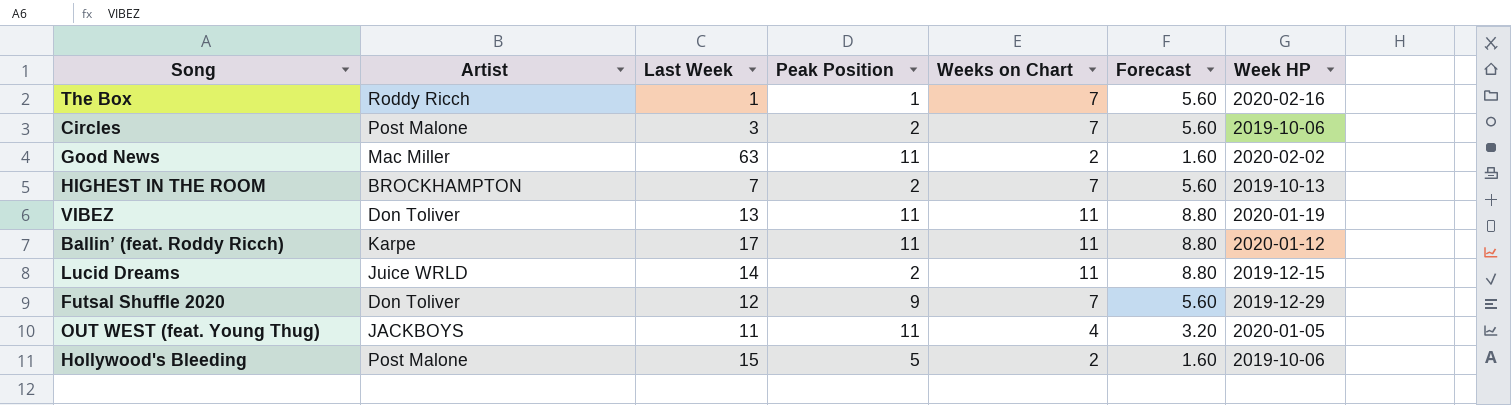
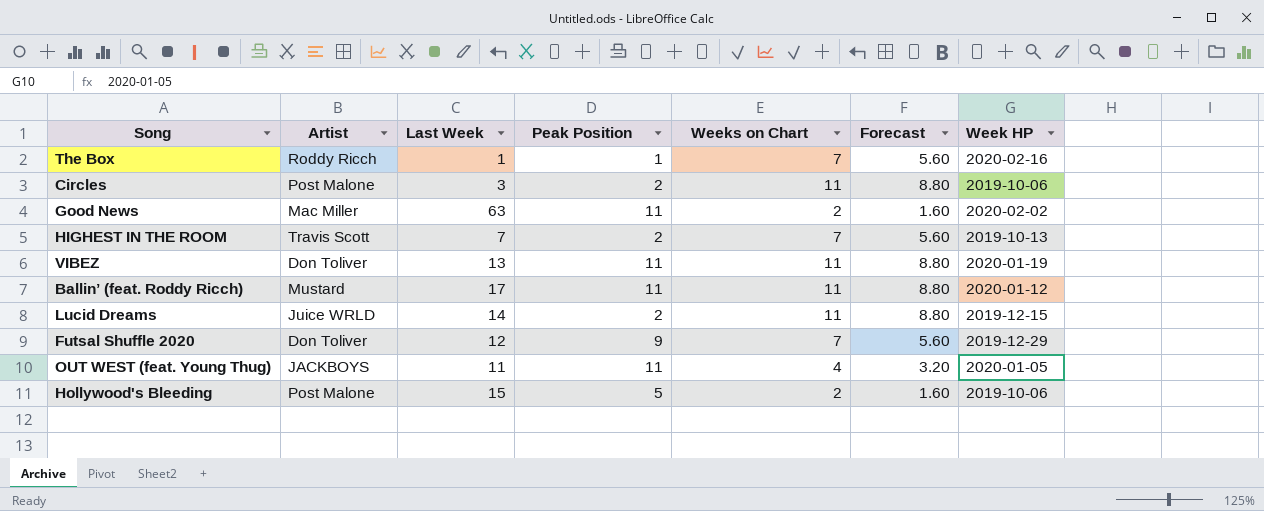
Circles | Weeks on Chart: 7 -> 11
Circles | Forecast: 5.60 -> 8.80
HIGHEST IN THE ROOM | Artist: BROCKHAMPTON -> Travis Scott
Ballin’ (feat. Roddy Ricch) | Artist: Karpe -> Mustard

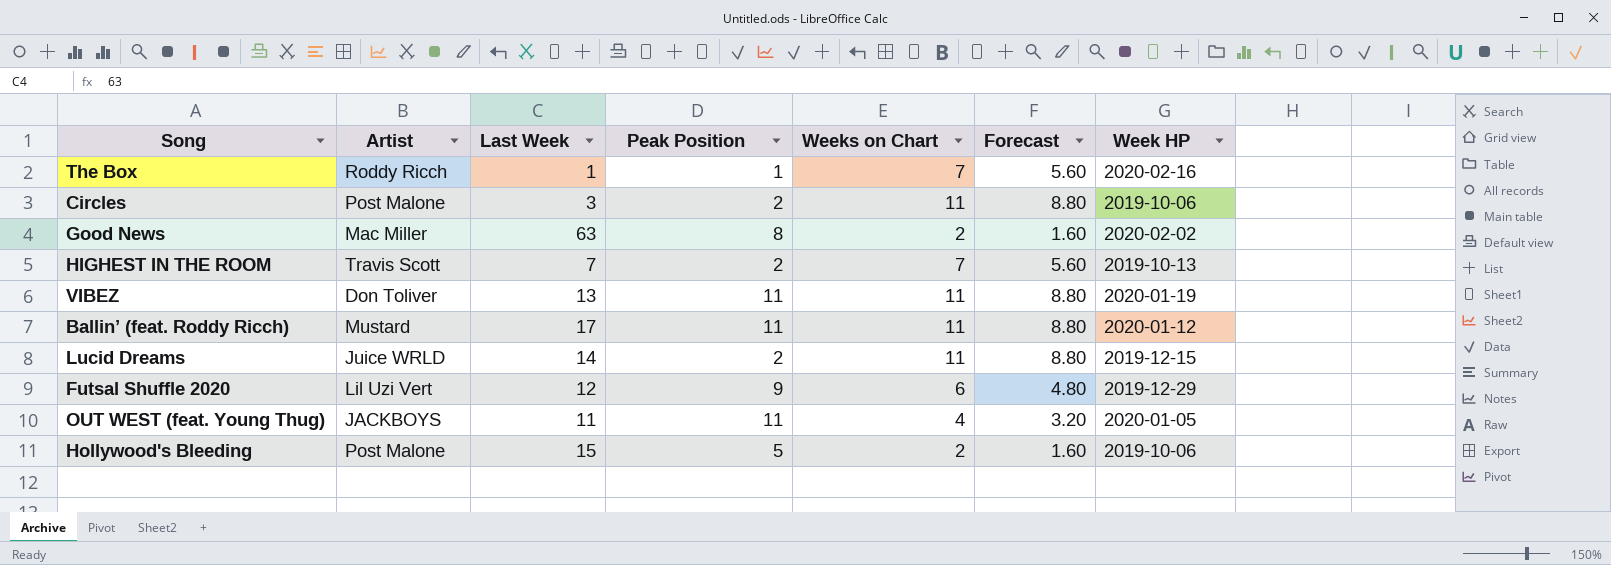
Good News | Peak Position: 11 -> 8
Futsal Shuffle 2020 | Artist: Don Toliver -> Lil Uzi Vert
Futsal Shuffle 2020 | Weeks on Chart: 7 -> 6
Futsal Shuffle 2020 | Forecast: 5.60 -> 4.80

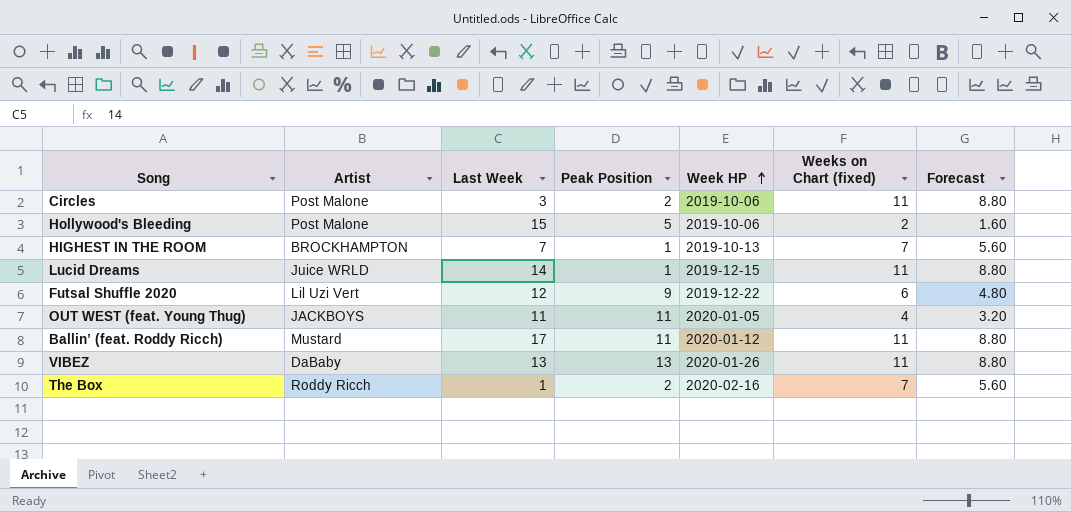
row order: none -> Week HP ascending
column Week HP | position: 7 -> 5
column name: Weeks on Chart -> Weeks on Chart (fixed)
row Good News: Mac Miller | 63 | 8 | 2 | 1.60 | 2020-02-02 -> none
HIGHEST IN THE ROOM | Artist: Travis Scott -> BROCKHAMPTON
HIGHEST IN THE ROOM | Peak Position: 2 -> 1
Lucid Dreams | Peak Position: 2 -> 1
Futsal Shuffle 2020 | Week HP: 2019-12-29 -> 2019-12-22
VIBEZ | Artist: Don Toliver -> DaBaby
VIBEZ | Peak Position: 11 -> 13
VIBEZ | Week HP: 2020-01-19 -> 2020-01-26
The Box | Peak Position: 1 -> 2

